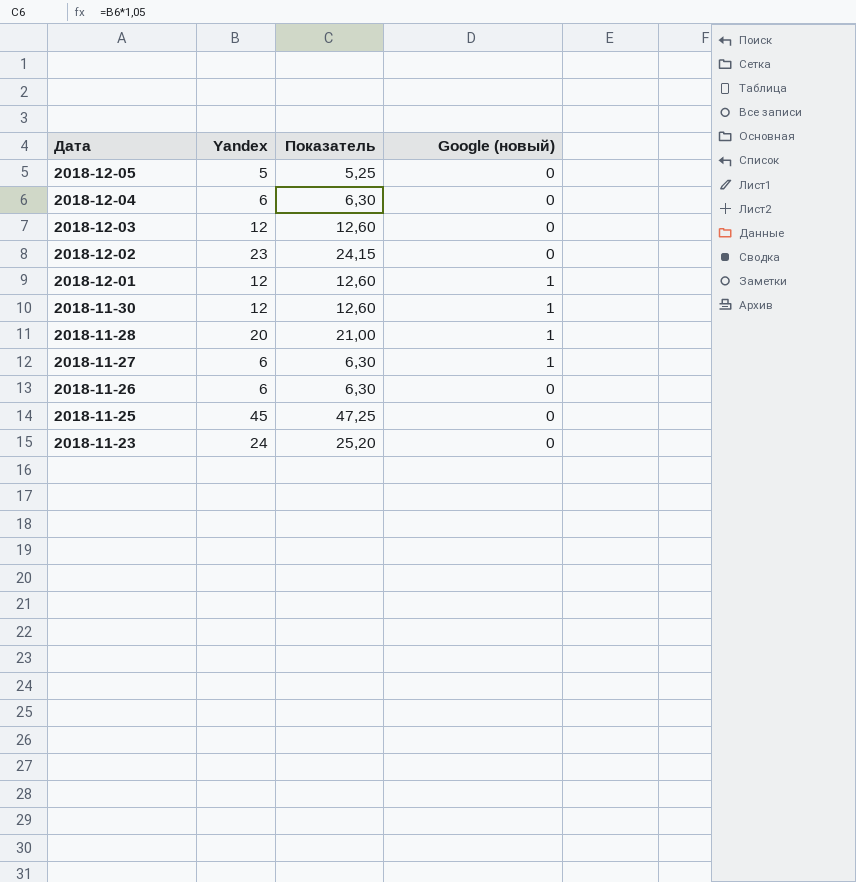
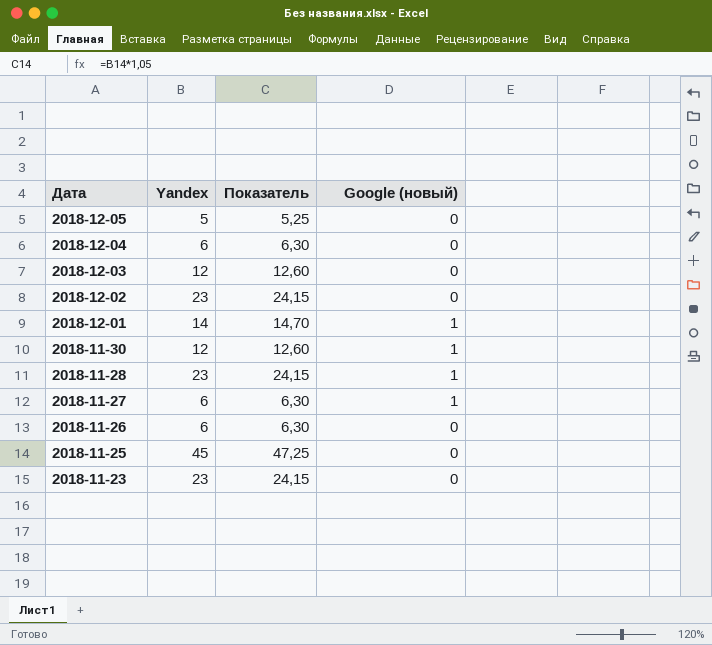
2018-12-01 | Yandex: 12 -> 14
2018-12-01 | Показатель: 12,60 -> 14,70
2018-11-28 | Yandex: 20 -> 23
2018-11-28 | Показатель: 21,00 -> 24,15
2018-11-23 | Yandex: 24 -> 23
2018-11-23 | Показатель: 25,20 -> 24,15

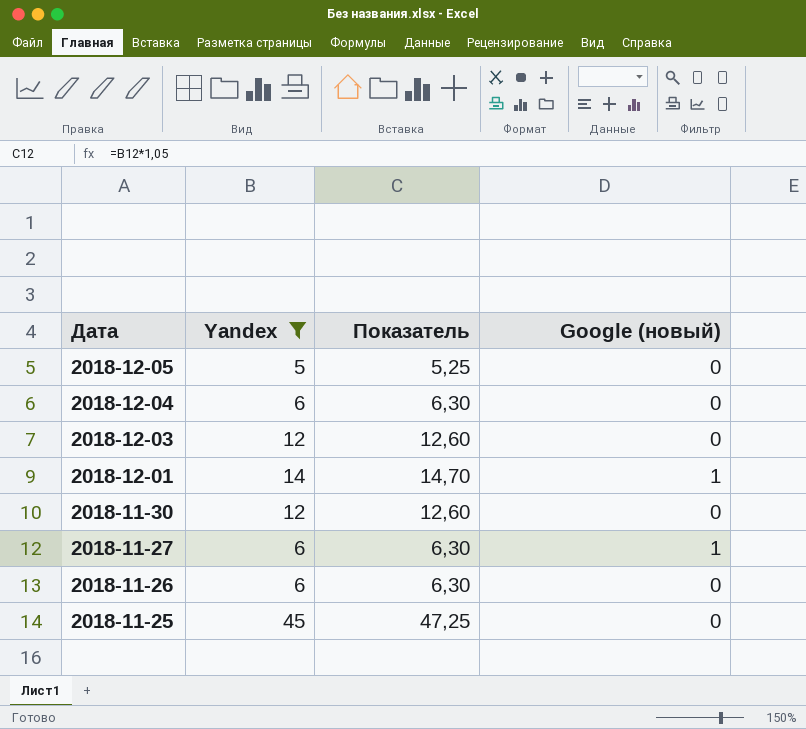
filter: none -> Yandex != 23
2018-11-30 | Google (новый): 1 -> 0

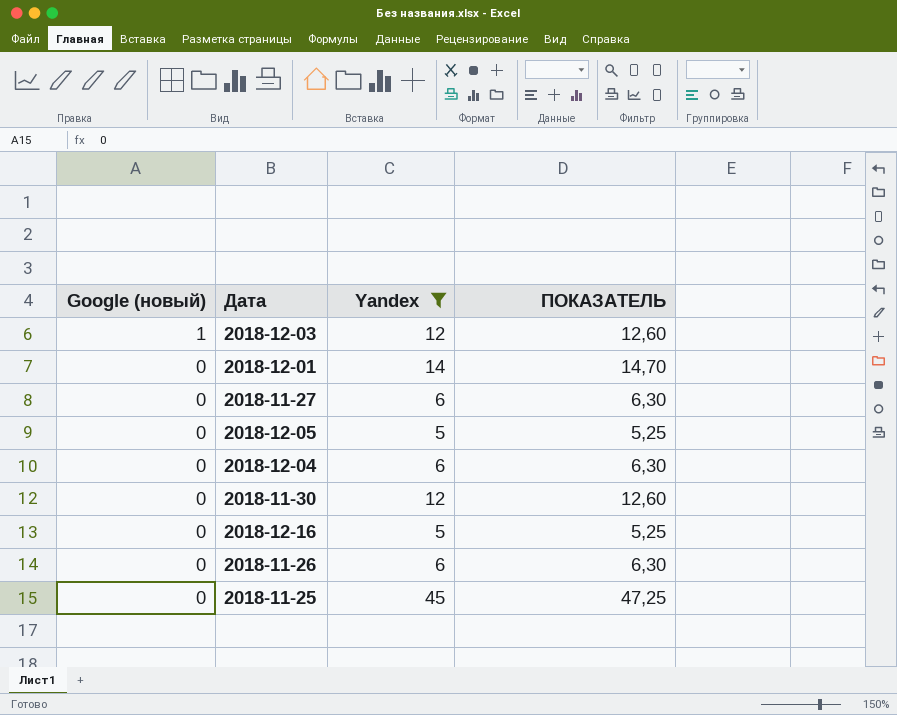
row order: Дата descending -> Google (новый) descending
column Google (новый) | position: 4 -> 1
column name: Показатель -> ПОКАЗАТЕЛЬ
2018-12-03 | Google (новый): 0 -> 1
2018-12-01 | Google (новый): 1 -> 0
2018-11-27 | Google (новый): 1 -> 0
row 2018-12-16: none -> 0 | 5 | 5,25

